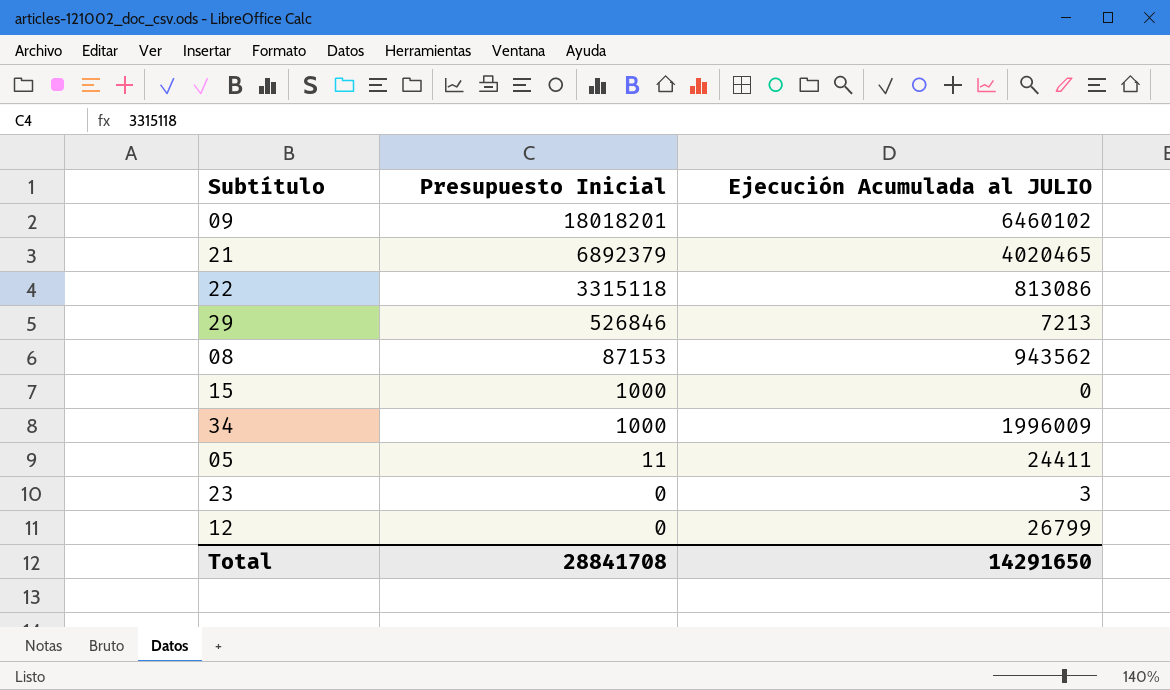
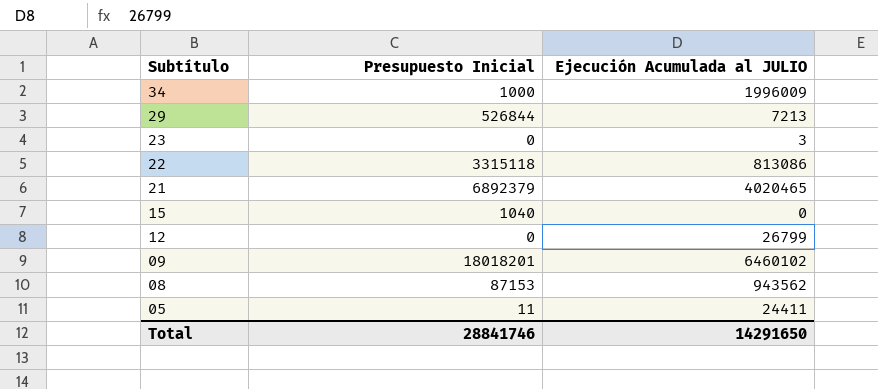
row order: Presupuesto Inicial descending -> Subtítulo descending
29 | Presupuesto Inicial: 526846 -> 526844
15 | Presupuesto Inicial: 1000 -> 1040
Total | Presupuesto Inicial: 28841708 -> 28841746

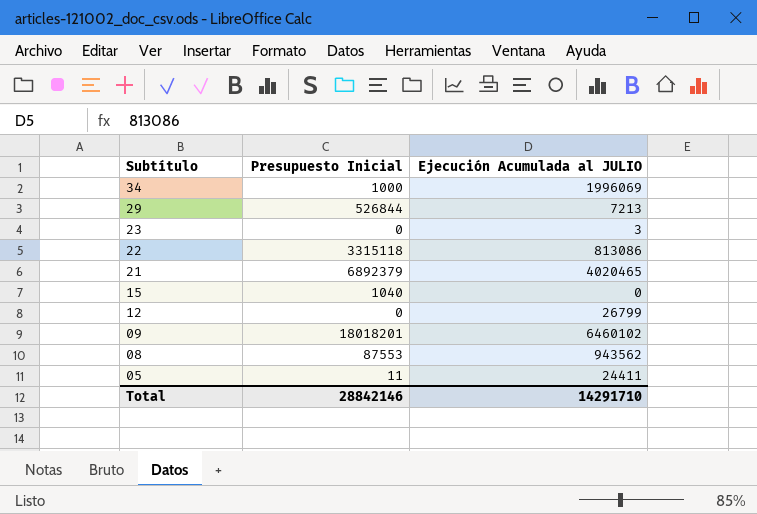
34 | Ejecución Acumulada al JULIO: 1996009 -> 1996069
08 | Presupuesto Inicial: 87153 -> 87553
Total | Presupuesto Inicial: 28841746 -> 28842146
Total | Ejecución Acumulada al JULIO: 14291650 -> 14291710

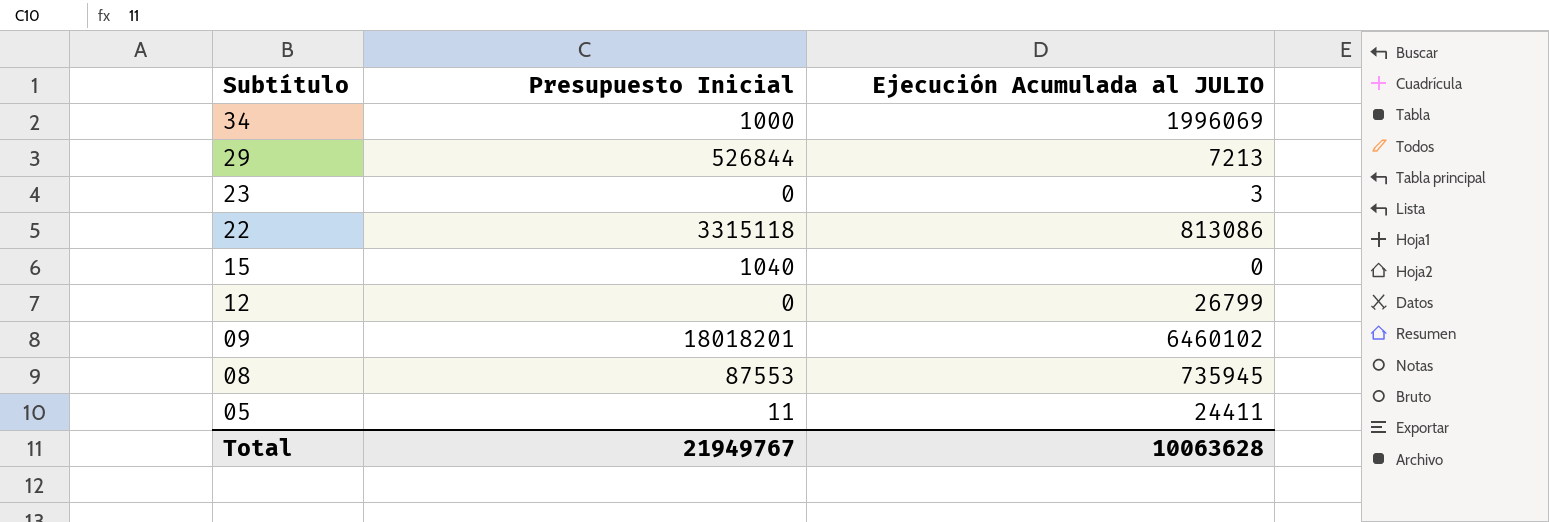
row 21: 6892379 | 4020465 -> none
08 | Ejecución Acumulada al JULIO: 943562 -> 735945
Total | Presupuesto Inicial: 28842146 -> 21949767
Total | Ejecución Acumulada al JULIO: 14291710 -> 10063628

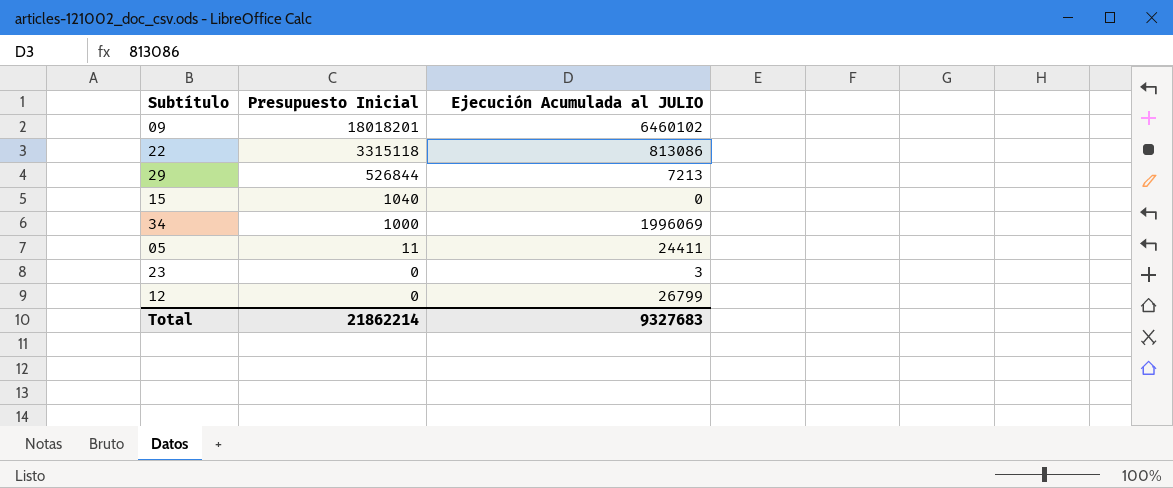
row order: Subtítulo descending -> Presupuesto Inicial descending
row 08: 87553 | 735945 -> none
Total | Presupuesto Inicial: 21949767 -> 21862214
Total | Ejecución Acumulada al JULIO: 10063628 -> 9327683

